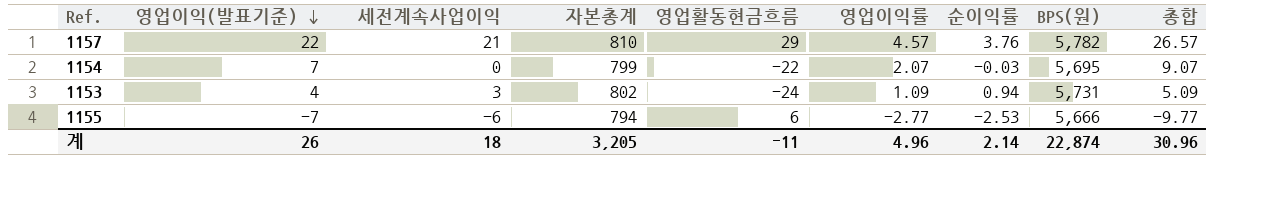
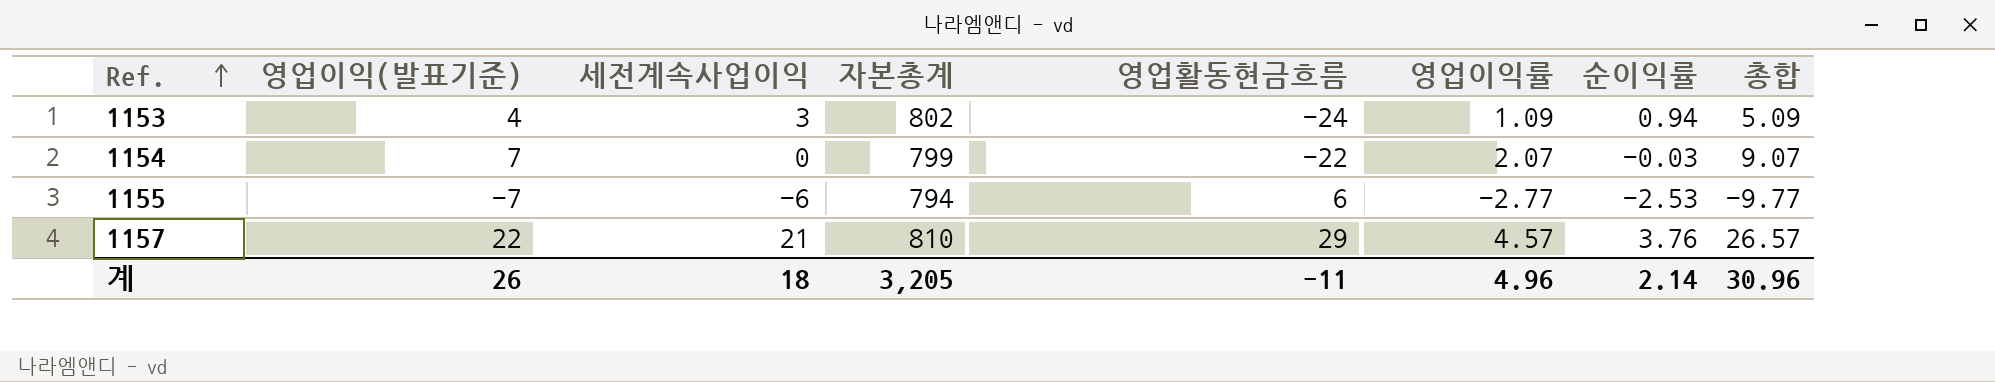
row order: 영업이익(발표기준) descending -> Ref. ascending
column BPS(원) | position: 8 -> none

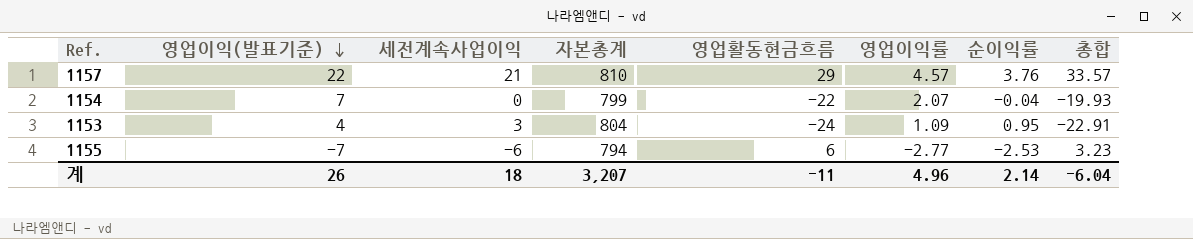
row order: Ref. ascending -> 영업이익(발표기준) descending
column 총합 | formula: [영업이익(발표기준)] + [영업이익률] -> [영업활동현금흐름] + [영업이익률]
1154 | 순이익률: -0.03 -> -0.04
1153 | 자본총계: 802 -> 804
1153 | 순이익률: 0.94 -> 0.95
계 | 자본총계: 3,205 -> 3,207
계 | 총합: 30.96 -> -6.04

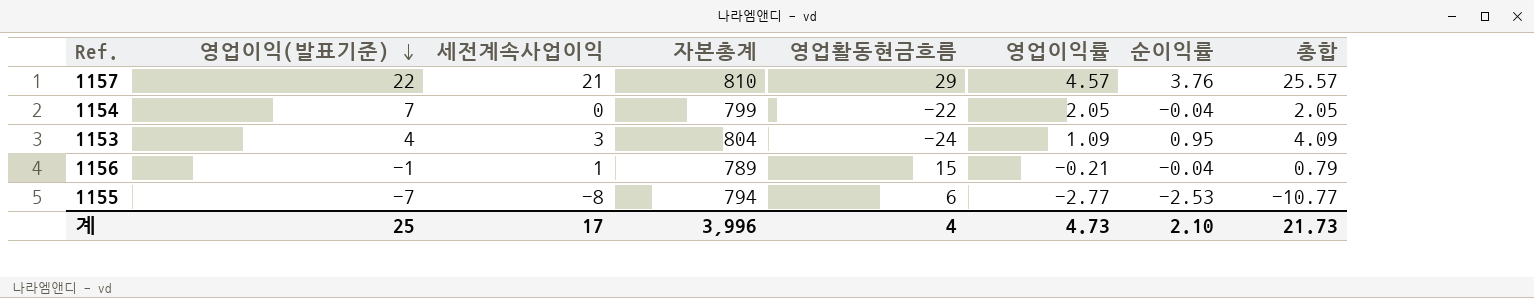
column 총합 | formula: [영업활동현금흐름] + [영업이익률] -> [세전계속사업이익] + [영업이익률]
1154 | 영업이익률: 2.07 -> 2.05
row 1156: none -> -1 | 1 | 789 | 15 | -0.21 | -0.04 | 0.79
1155 | 세전계속사업이익: -6 -> -8
계 | 영업이익(발표기준): 26 -> 25
계 | 세전계속사업이익: 18 -> 17
계 | 자본총계: 3,207 -> 3,996
계 | 영업활동현금흐름: -11 -> 4
계 | 영업이익률: 4.96 -> 4.73
계 | 순이익률: 2.14 -> 2.10
계 | 총합: -6.04 -> 21.73

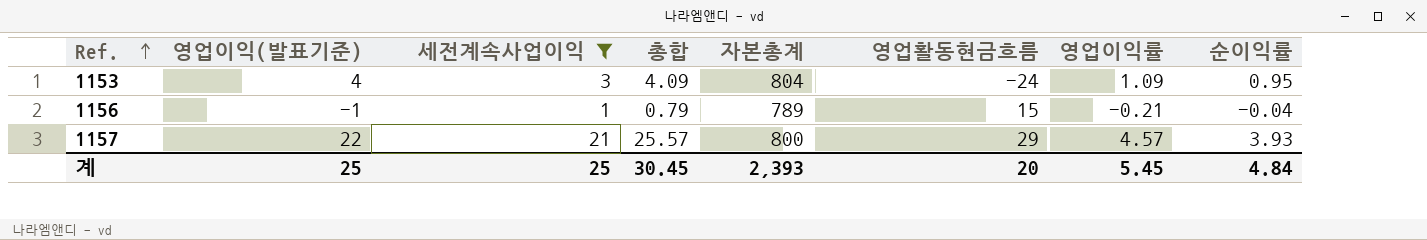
filter: none -> 세전계속사업이익 >= 1
row order: 영업이익(발표기준) descending -> Ref. ascending
column 총합 | position: 8 -> 4
1157 | 자본총계: 810 -> 800
1157 | 순이익률: 3.76 -> 3.93
계 | 세전계속사업이익: 17 -> 25
계 | 총합: 21.73 -> 30.45
계 | 자본총계: 3,996 -> 2,393
계 | 영업활동현금흐름: 4 -> 20
계 | 영업이익률: 4.73 -> 5.45
계 | 순이익률: 2.10 -> 4.84

